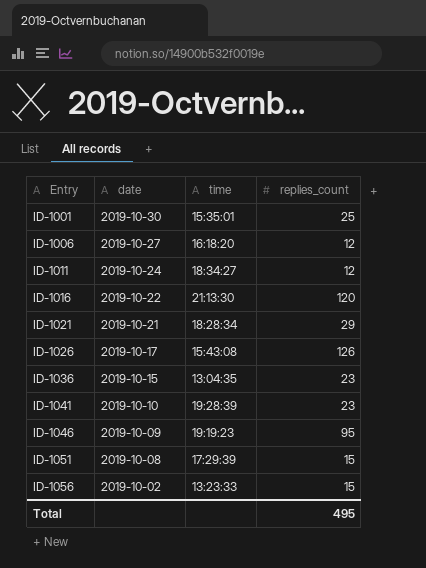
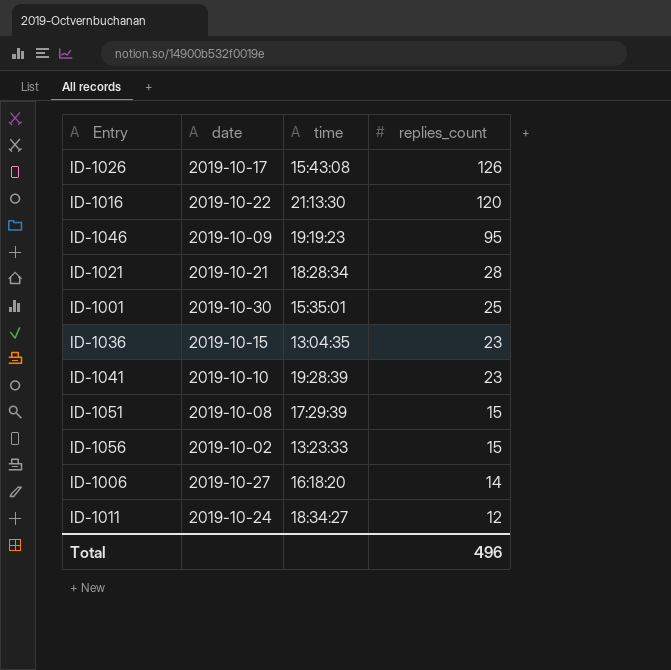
row order: Entry ascending -> replies_count descending
ID-1021 | replies_count: 29 -> 28
ID-1006 | replies_count: 12 -> 14
Total | replies_count: 495 -> 496

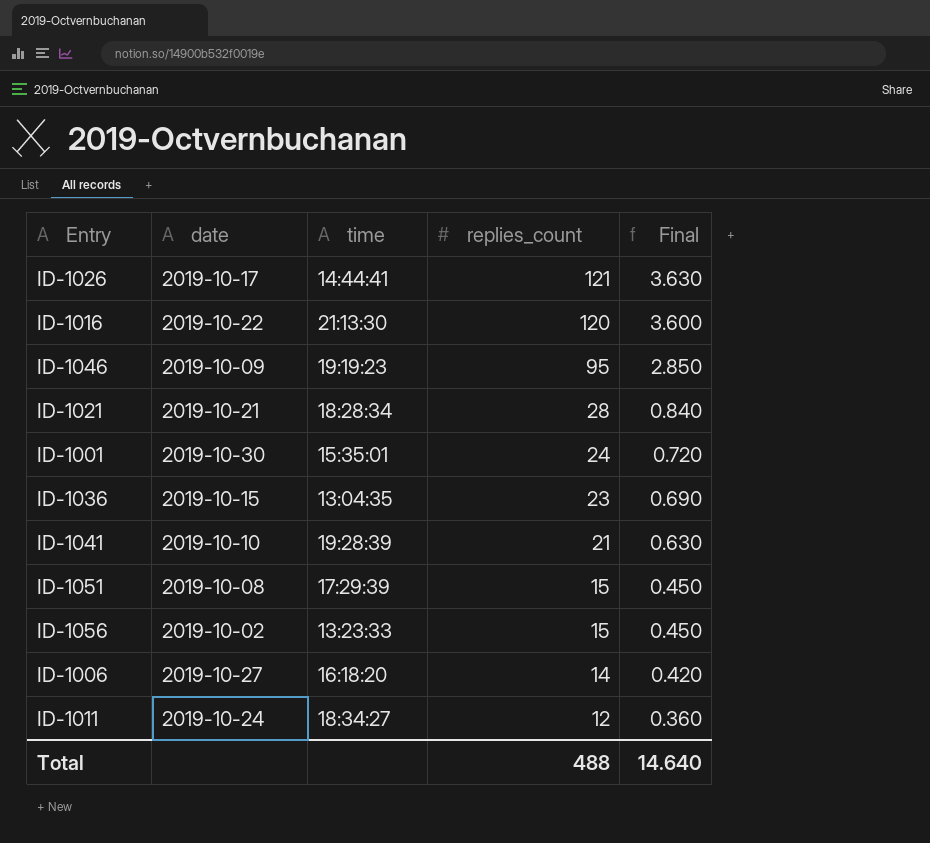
column Final | formula: none -> [replies_count] * 0.03
ID-1026 | time: 15:43:08 -> 14:44:41
ID-1026 | replies_count: 126 -> 121
ID-1001 | replies_count: 25 -> 24
ID-1041 | replies_count: 23 -> 21
Total | replies_count: 496 -> 488

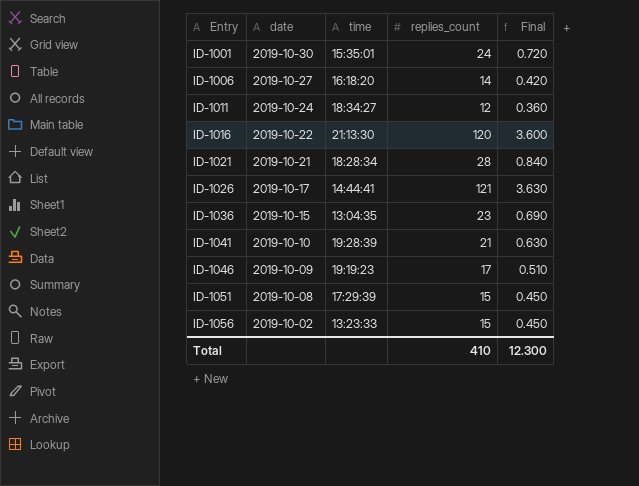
row order: replies_count descending -> Entry ascending
ID-1046 | replies_count: 95 -> 17
ID-1046 | Final: 2.850 -> 0.510
Total | replies_count: 488 -> 410
Total | Final: 14.640 -> 12.300

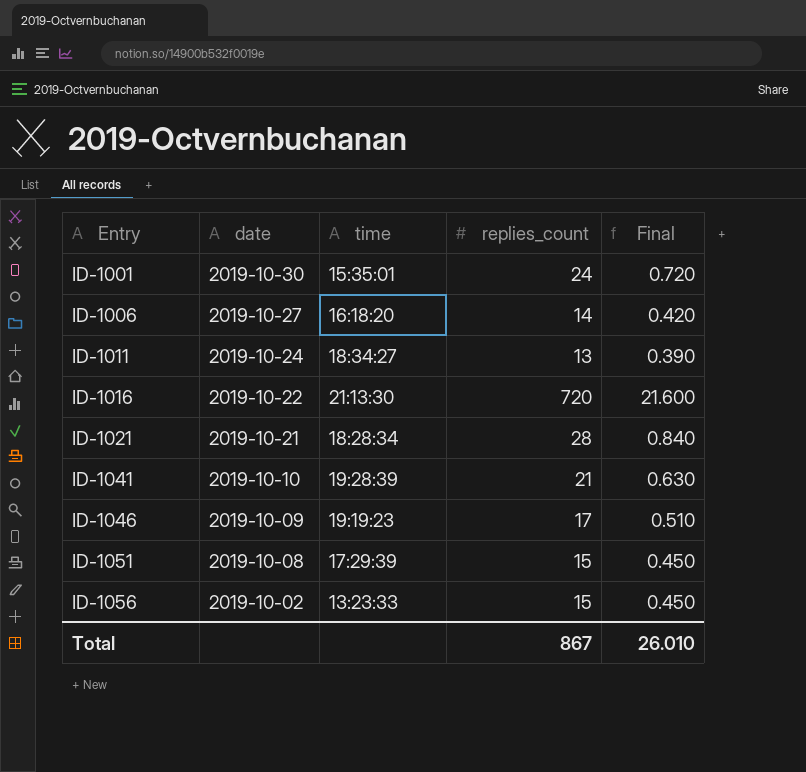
row ID-1026: 2019-10-17 | 14:44:41 | 121 | 3.630 -> none
row ID-1036: 2019-10-15 | 13:04:35 | 23 | 0.690 -> none
ID-1011 | replies_count: 12 -> 13
ID-1011 | Final: 0.360 -> 0.390
ID-1016 | replies_count: 120 -> 720
ID-1016 | Final: 3.600 -> 21.600
Total | replies_count: 410 -> 867
Total | Final: 12.300 -> 26.010

